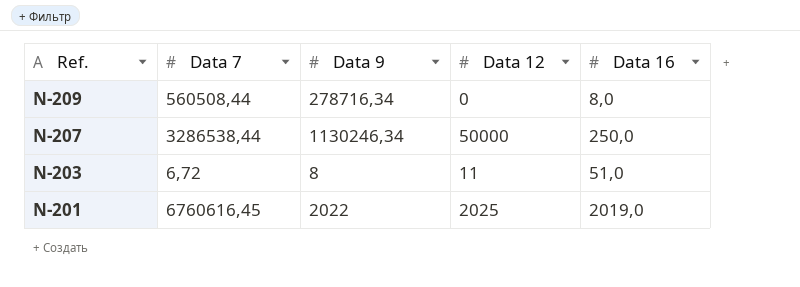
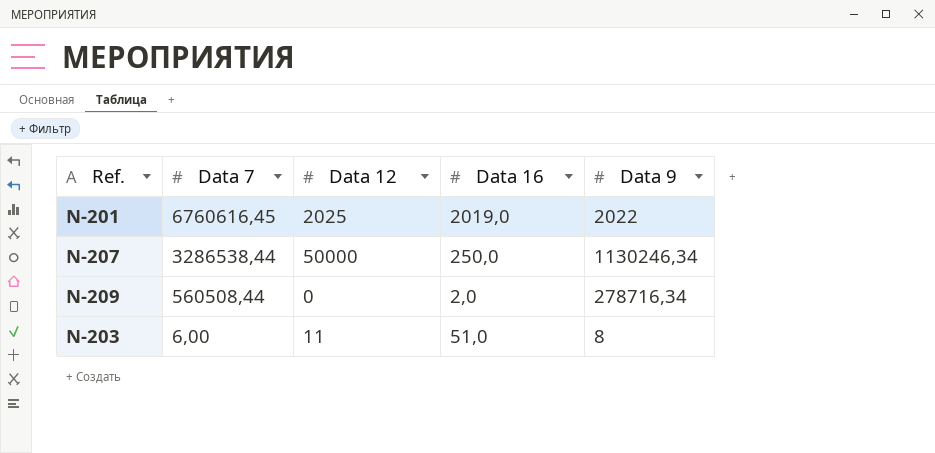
row order: Ref. descending -> Data 7 descending
column Data 9 | position: 3 -> 5
N-209 | Data 16: 8,0 -> 2,0
N-203 | Data 7: 6,72 -> 6,00

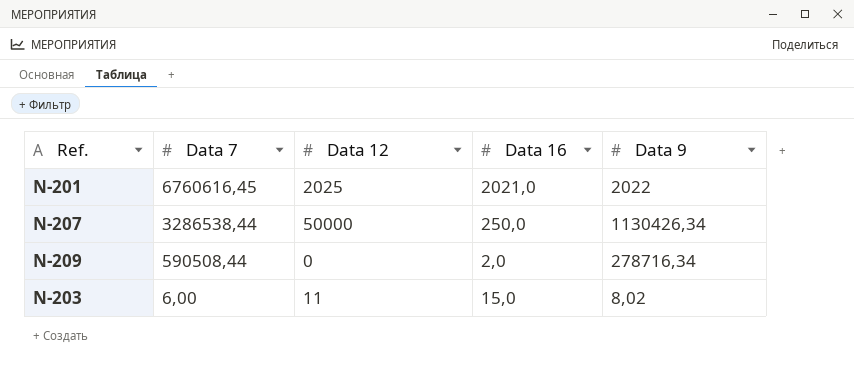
N-201 | Data 16: 2019,0 -> 2021,0
N-207 | Data 9: 1130246,34 -> 1130426,34
N-209 | Data 7: 560508,44 -> 590508,44
N-203 | Data 16: 51,0 -> 15,0
N-203 | Data 9: 8 -> 8,02

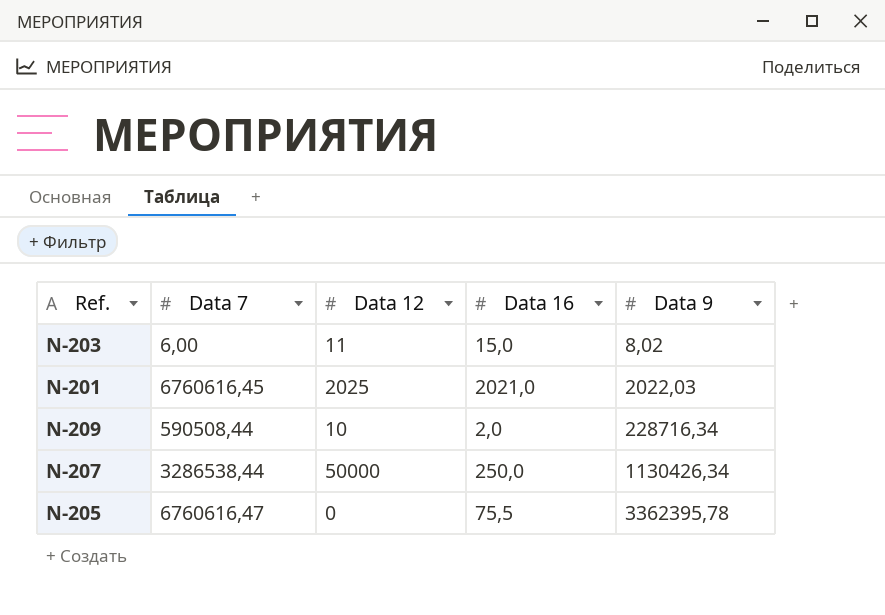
row order: Data 7 descending -> Data 9 ascending
N-201 | Data 9: 2022 -> 2022,03
N-209 | Data 12: 0 -> 10
N-209 | Data 9: 278716,34 -> 228716,34
row N-205: none -> 6760616,47 | 0 | 75,5 | 3362395,78

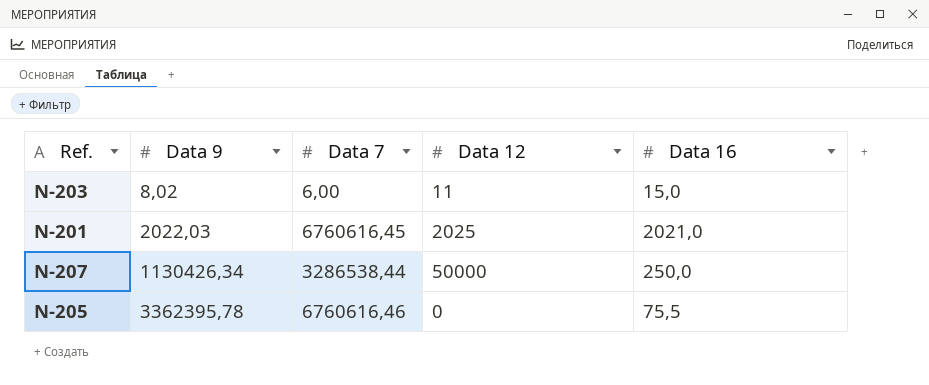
column Data 9 | position: 5 -> 2
row N-209: 590508,44 | 10 | 2,0 | 228716,34 -> none
N-205 | Data 7: 6760616,47 -> 6760616,46

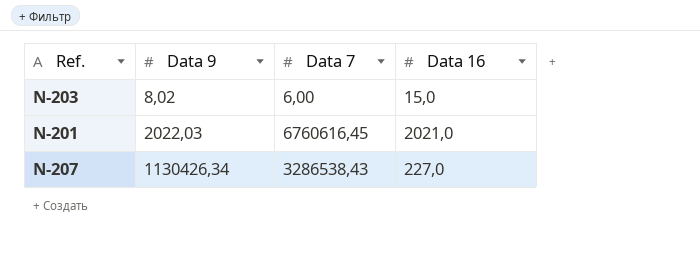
column Data 12 | position: 4 -> none
row N-205: 3362395,78 | 6760616,46 | 0 | 75,5 -> none
N-207 | Data 7: 3286538,44 -> 3286538,43
N-207 | Data 16: 250,0 -> 227,0

